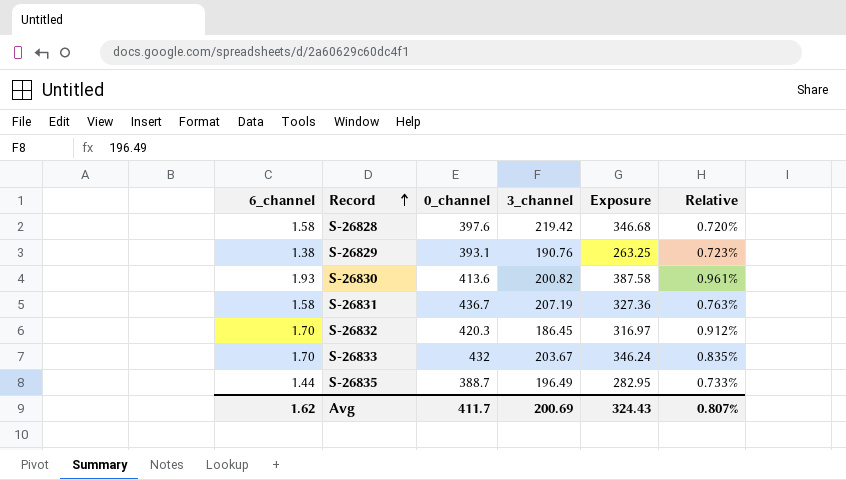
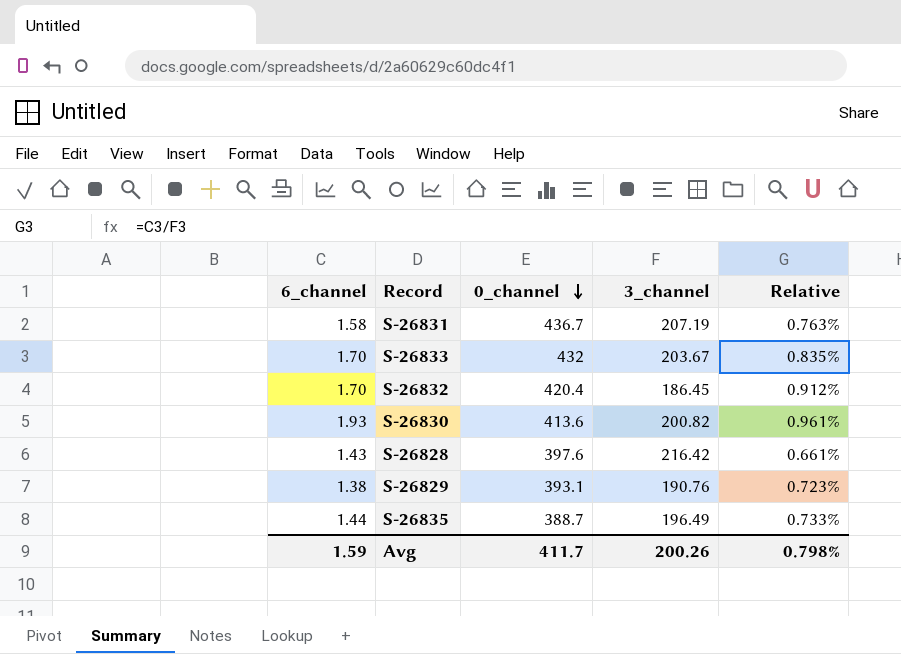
row order: Record ascending -> 0_channel descending
column Exposure | formula: [6_channel] * [3_channel] -> none
S-26832 | 0_channel: 420.3 -> 420.4
S-26828 | 6_channel: 1.58 -> 1.43
S-26828 | 3_channel: 219.42 -> 216.42
S-26828 | Relative: 0.720% -> 0.661%
Avg | 6_channel: 1.62 -> 1.59
Avg | 3_channel: 200.69 -> 200.26
Avg | Relative: 0.807% -> 0.798%

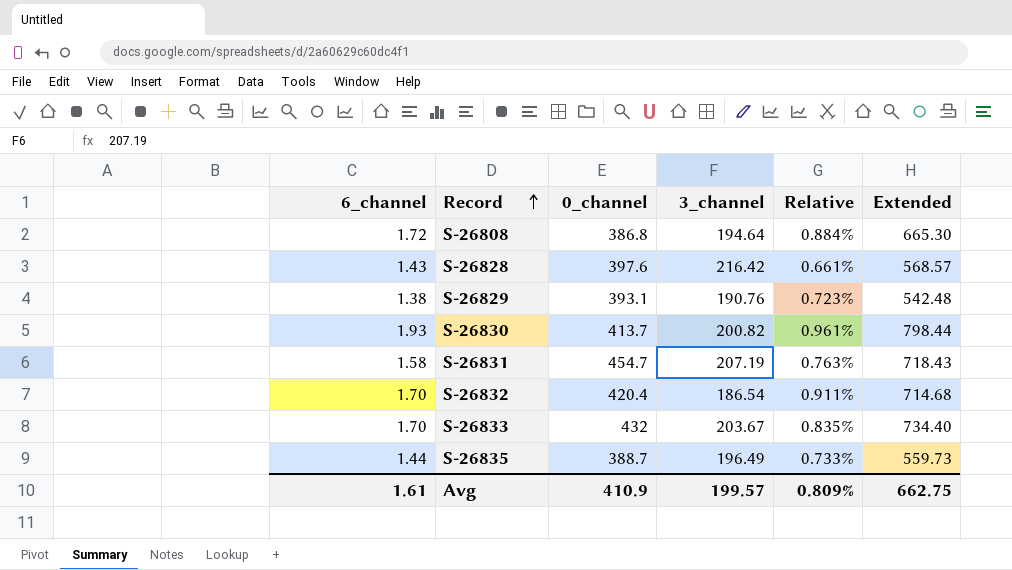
row order: 0_channel descending -> Record ascending
column Extended | formula: none -> [6_channel] * [0_channel]
row S-26808: none -> 1.72 | 386.8 | 194.64 | 0.884% | 665.30
S-26830 | 0_channel: 413.6 -> 413.7
S-26831 | 0_channel: 436.7 -> 454.7
S-26832 | 3_channel: 186.45 -> 186.54
S-26832 | Relative: 0.912% -> 0.911%
Avg | 6_channel: 1.59 -> 1.61
Avg | 0_channel: 411.7 -> 410.9
Avg | 3_channel: 200.26 -> 199.57
Avg | Relative: 0.798% -> 0.809%

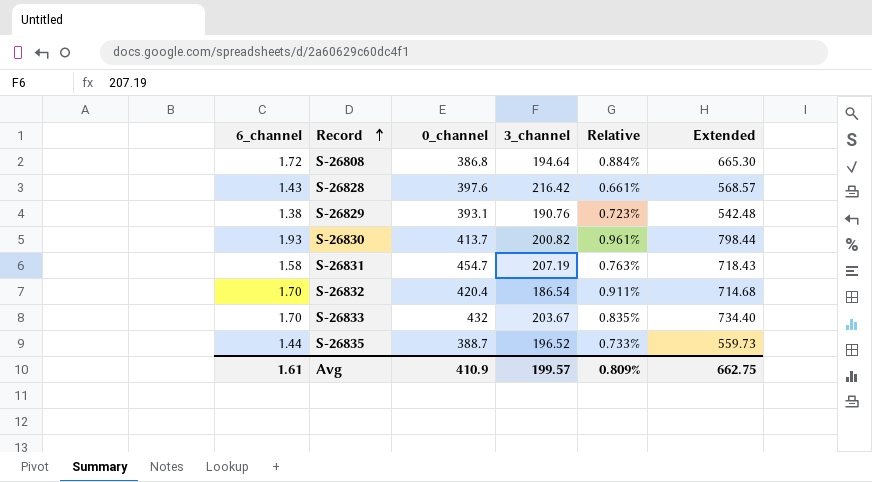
S-26835 | 3_channel: 196.49 -> 196.52

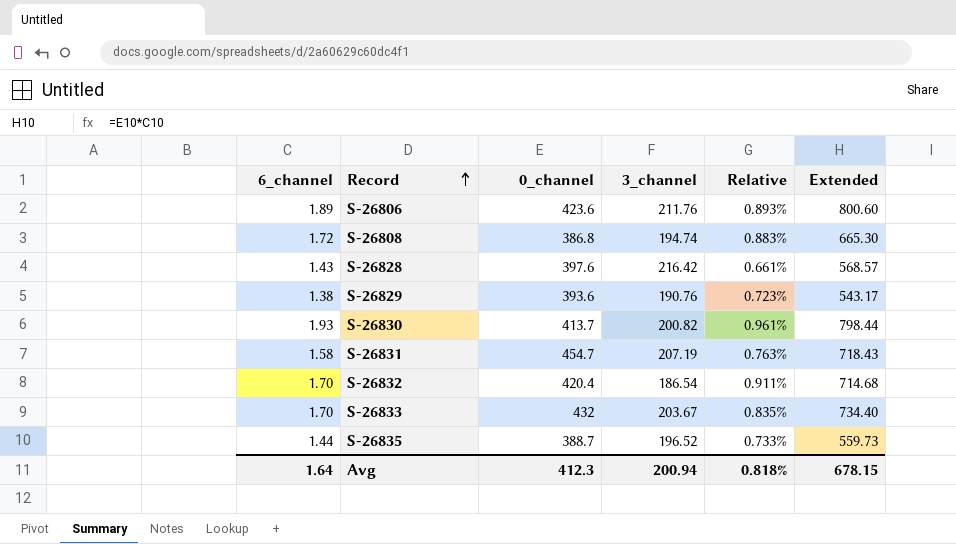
row S-26806: none -> 1.89 | 423.6 | 211.76 | 0.893% | 800.60
S-26808 | 3_channel: 194.64 -> 194.74
S-26808 | Relative: 0.884% -> 0.883%
S-26829 | 0_channel: 393.1 -> 393.6
S-26829 | Extended: 542.48 -> 543.17
Avg | 6_channel: 1.61 -> 1.64
Avg | 0_channel: 410.9 -> 412.3
Avg | 3_channel: 199.57 -> 200.94
Avg | Relative: 0.809% -> 0.818%
Avg | Extended: 662.75 -> 678.15

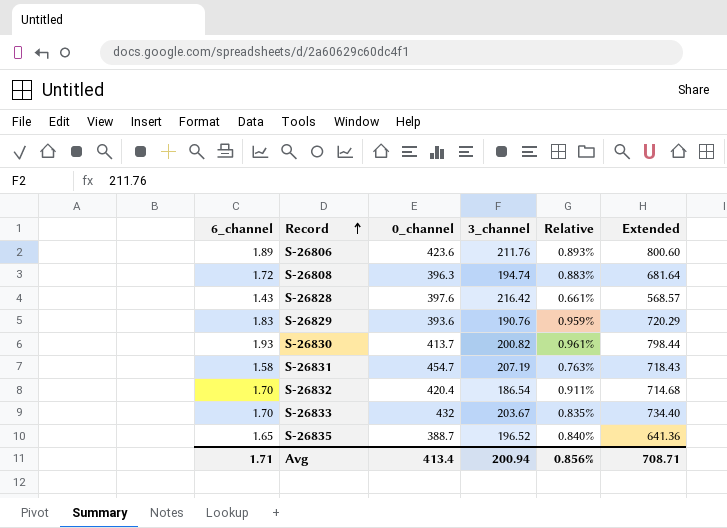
S-26808 | 0_channel: 386.8 -> 396.3
S-26808 | Extended: 665.30 -> 681.64
S-26829 | 6_channel: 1.38 -> 1.83
S-26829 | Relative: 0.723% -> 0.959%
S-26829 | Extended: 543.17 -> 720.29
S-26835 | 6_channel: 1.44 -> 1.65
S-26835 | Relative: 0.733% -> 0.840%
S-26835 | Extended: 559.73 -> 641.36
Avg | 6_channel: 1.64 -> 1.71
Avg | 0_channel: 412.3 -> 413.4
Avg | Relative: 0.818% -> 0.856%
Avg | Extended: 678.15 -> 708.71

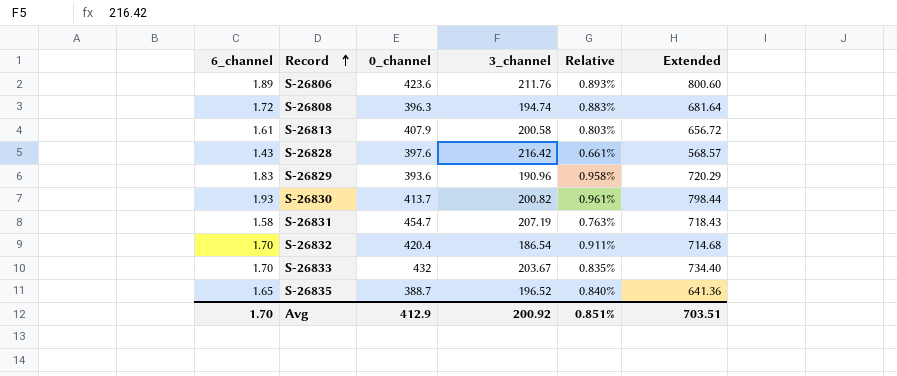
row S-26813: none -> 1.61 | 407.9 | 200.58 | 0.803% | 656.72
S-26829 | 3_channel: 190.76 -> 190.96
S-26829 | Relative: 0.959% -> 0.958%
Avg | 6_channel: 1.71 -> 1.70
Avg | 0_channel: 413.4 -> 412.9
Avg | 3_channel: 200.94 -> 200.92
Avg | Relative: 0.856% -> 0.851%
Avg | Extended: 708.71 -> 703.51

